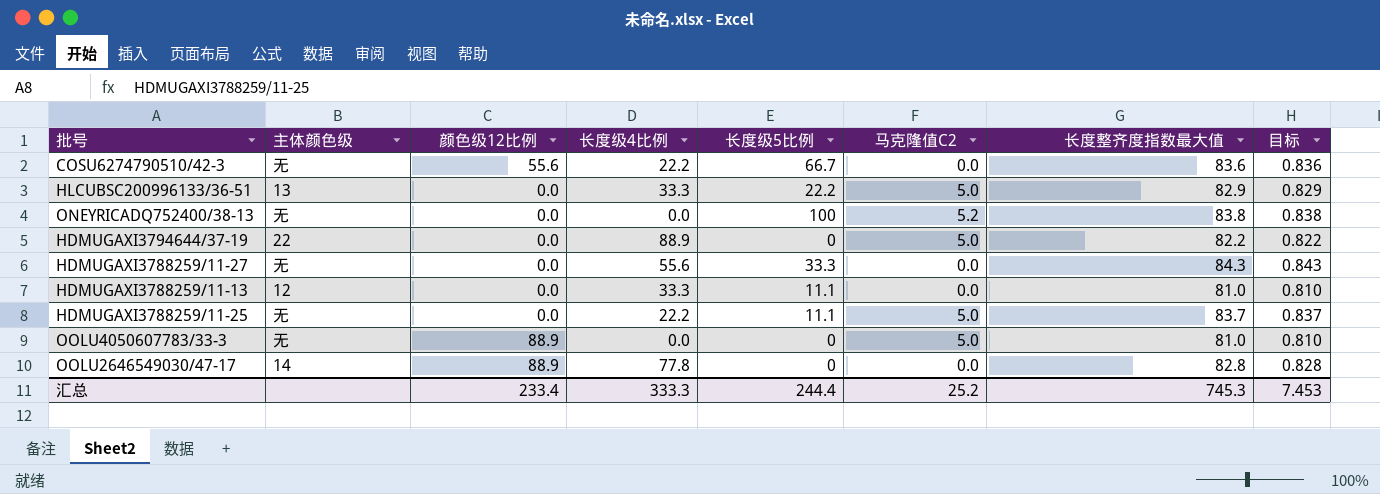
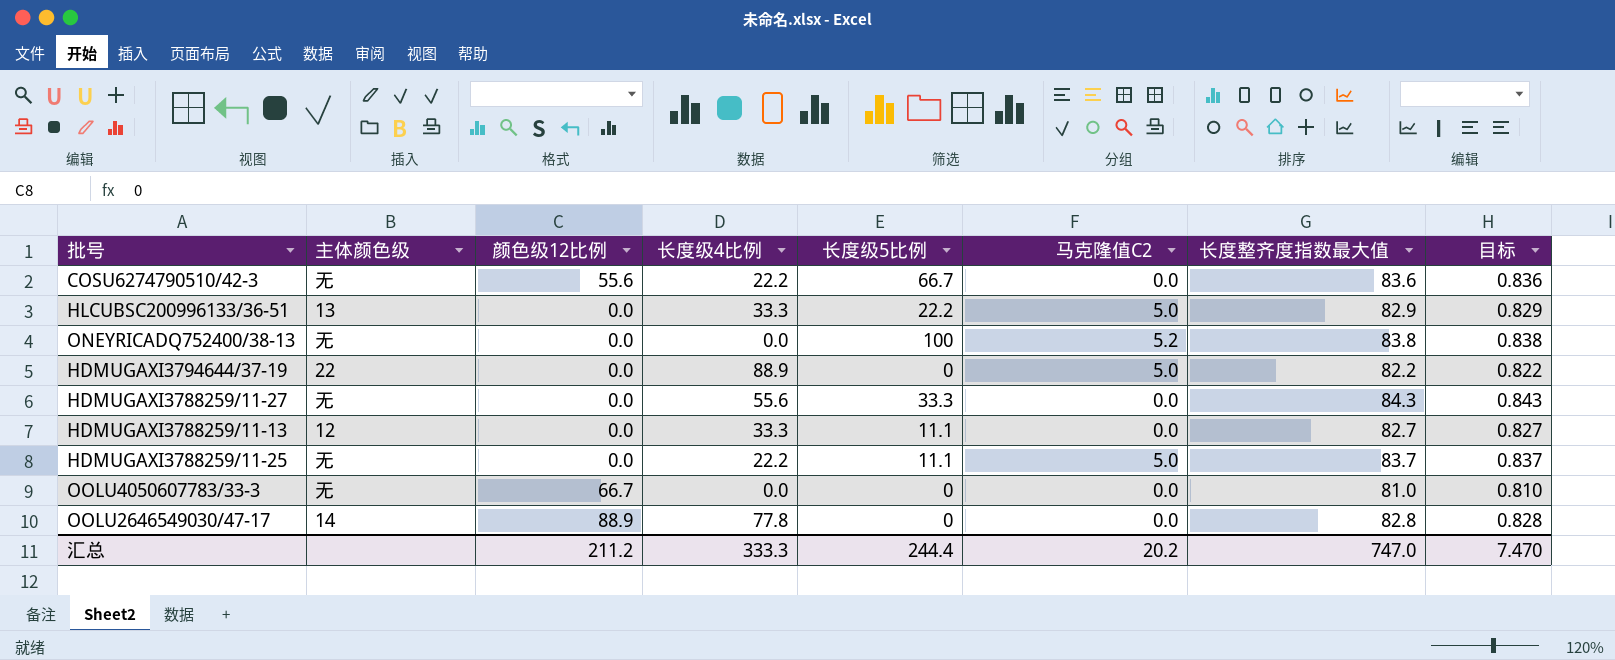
HDMUGAXI3788259/11-13 | 长度整齐度指数最大值: 81.0 -> 82.7
HDMUGAXI3788259/11-13 | 目标: 0.810 -> 0.827
OOLU4050607783/33-3 | 颜色级12比例: 88.9 -> 66.7
OOLU4050607783/33-3 | 马克隆值C2: 5.0 -> 0.0
汇总 | 颜色级12比例: 233.4 -> 211.2
汇总 | 马克隆值C2: 25.2 -> 20.2
汇总 | 长度整齐度指数最大值: 745.3 -> 747.0
汇总 | 目标: 7.453 -> 7.470

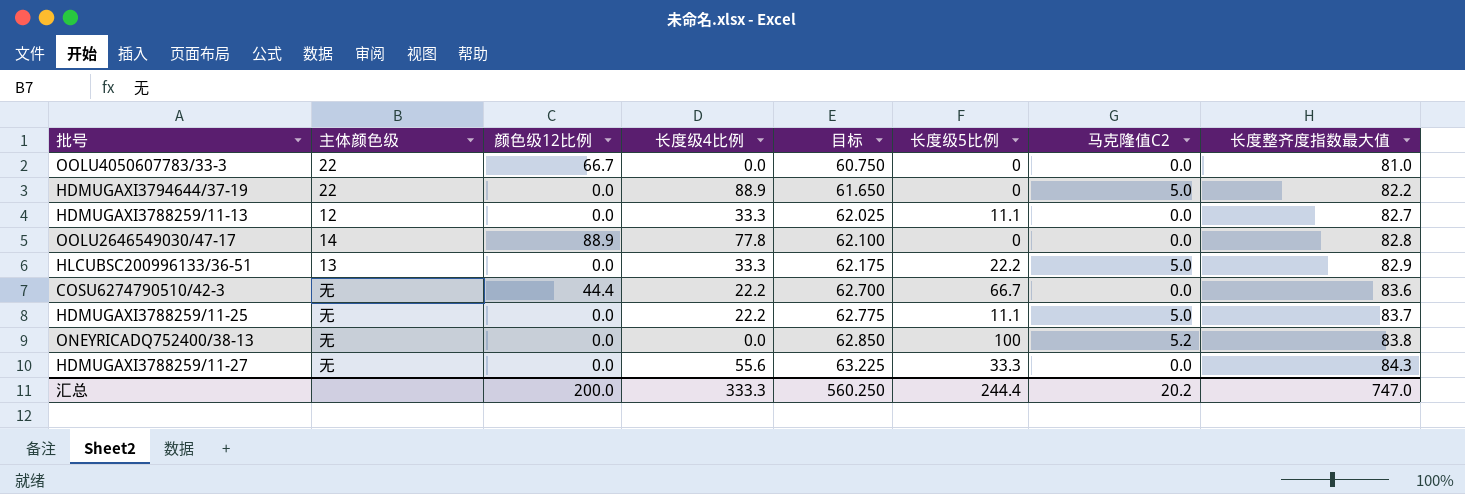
row order: none -> 目标 ascending
column 目标 | formula: [长度整齐度指数最大值] * 0.01 -> [长度整齐度指数最大值] * 0.75
column 目标 | position: 8 -> 5
OOLU4050607783/33-3 | 主体颜色级: 无 -> 22
COSU6274790510/42-3 | 颜色级12比例: 55.6 -> 44.4
汇总 | 颜色级12比例: 211.2 -> 200.0
汇总 | 目标: 7.470 -> 560.250

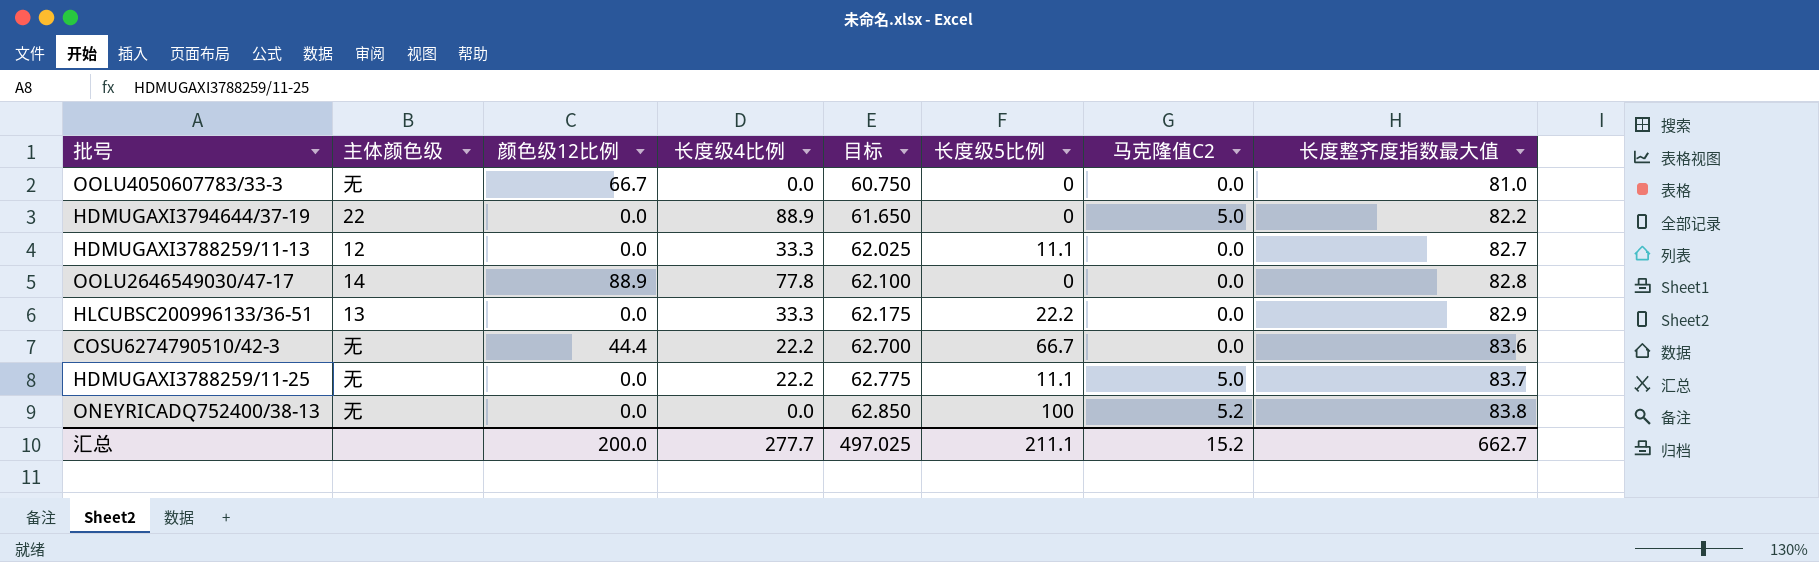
row HDMUGAXI3788259/11-27: 无 | 0.0 | 55.6 | 63.225 | 33.3 | 0.0 | 84.3 -> none
OOLU4050607783/33-3 | 主体颜色级: 22 -> 无
HLCUBSC200996133/36-51 | 马克隆值C2: 5.0 -> 0.0
汇总 | 长度级4比例: 333.3 -> 277.7
汇总 | 目标: 560.250 -> 497.025
汇总 | 长度级5比例: 244.4 -> 211.1
汇总 | 马克隆值C2: 20.2 -> 15.2
汇总 | 长度整齐度指数最大值: 747.0 -> 662.7

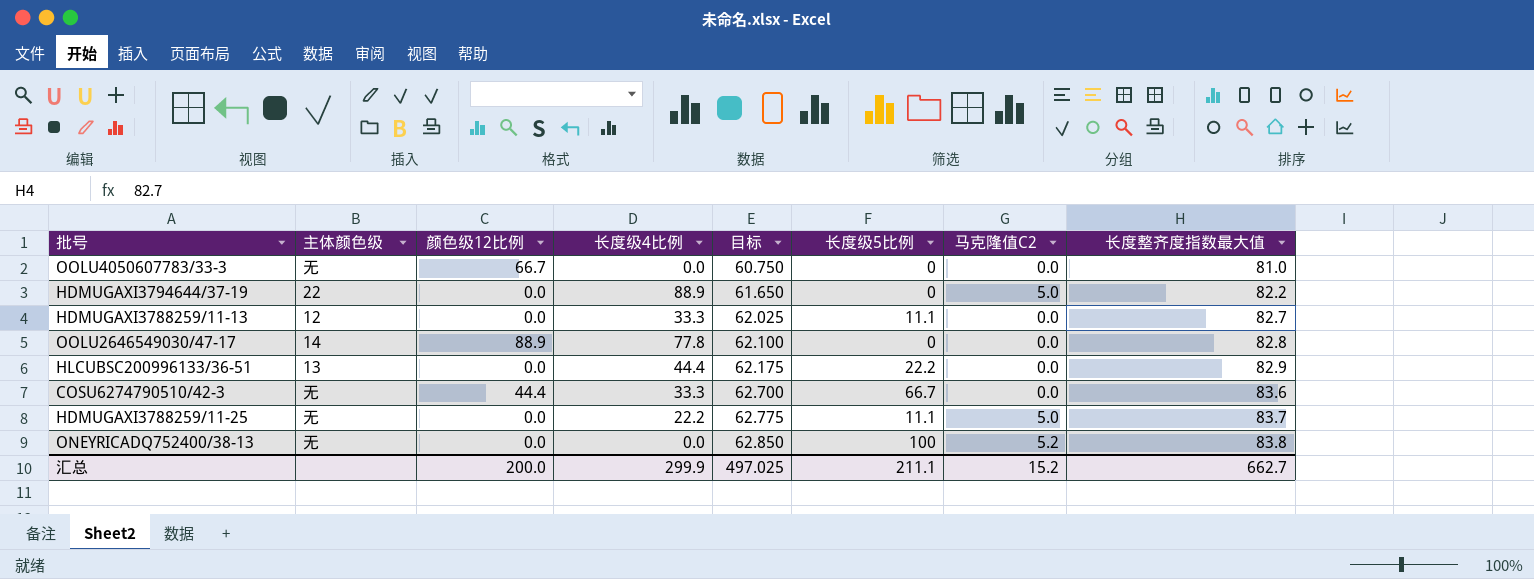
HLCUBSC200996133/36-51 | 长度级4比例: 33.3 -> 44.4
COSU6274790510/42-3 | 长度级4比例: 22.2 -> 33.3
汇总 | 长度级4比例: 277.7 -> 299.9

